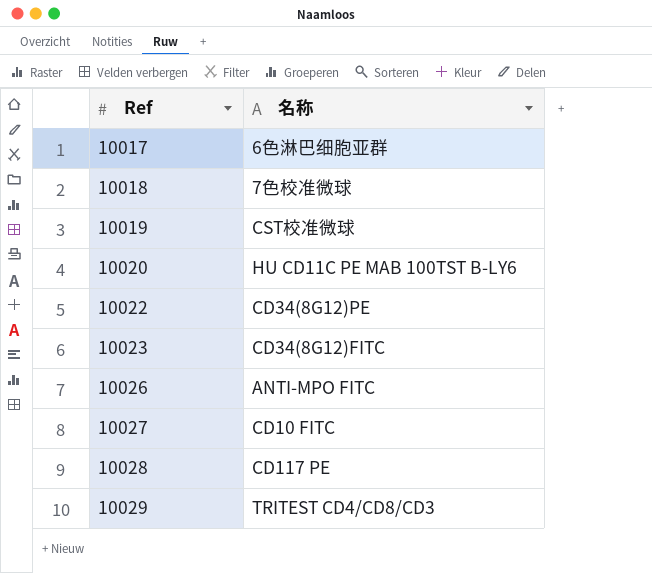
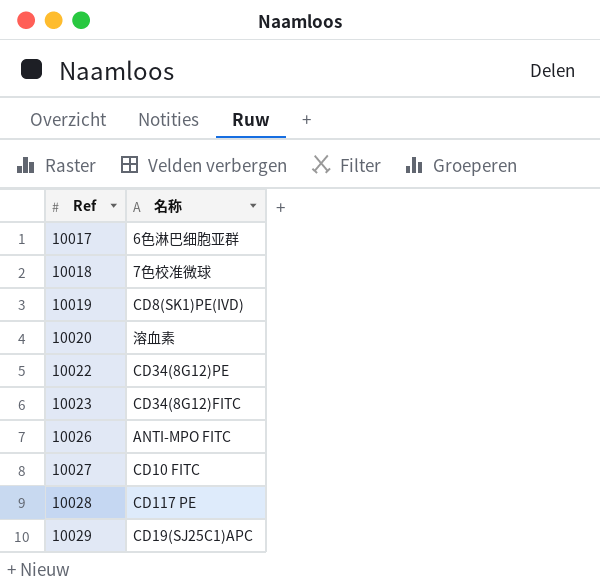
10019 | 名称: CST校准微球 -> CD8(SK1)PE(IVD)
10020 | 名称: HU CD11C PE MAB 100TST B-LY6 -> 溶血素
10029 | 名称: TRITEST CD4/CD8/CD3 -> CD19(SJ25C1)APC

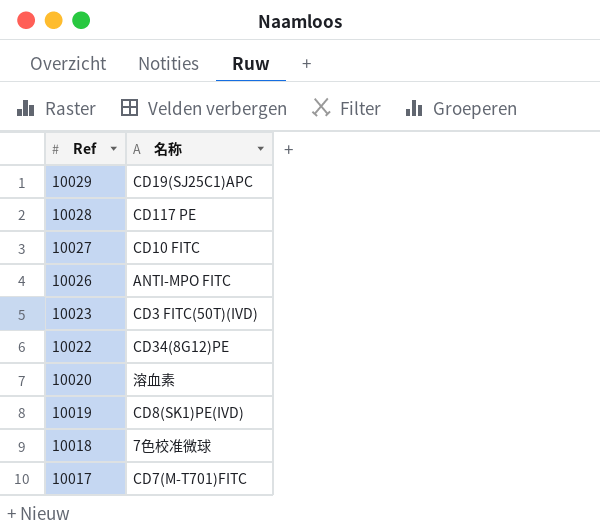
row order: Ref ascending -> Ref descending
10023 | 名称: CD34(8G12)FITC -> CD3 FITC(50T)(IVD)
10017 | 名称: 6色淋巴细胞亚群 -> CD7(M-T701)FITC

